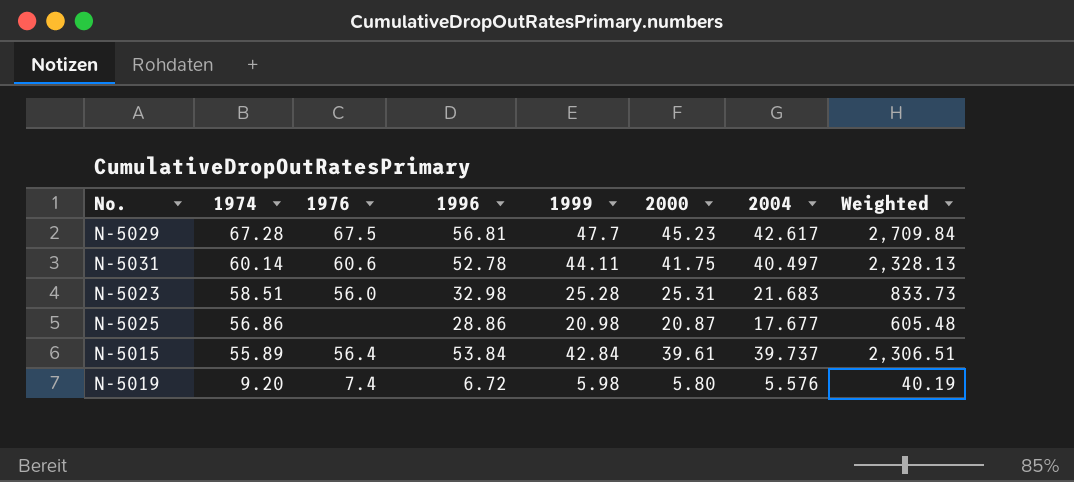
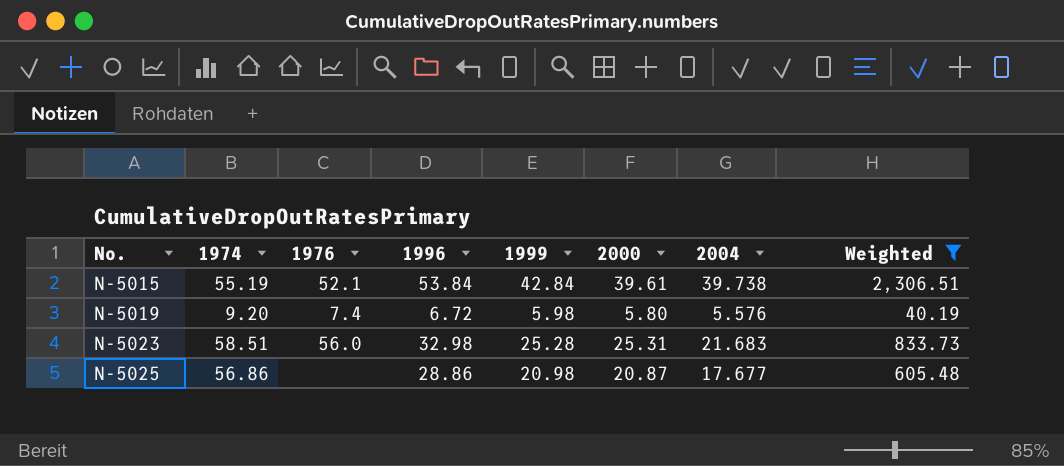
filter: none -> Weighted <= 2,306.51
row order: 1974 descending -> No. ascending
N-5015 | 1974: 55.89 -> 55.19
N-5015 | 1976: 56.4 -> 52.1
N-5015 | 2004: 39.737 -> 39.738

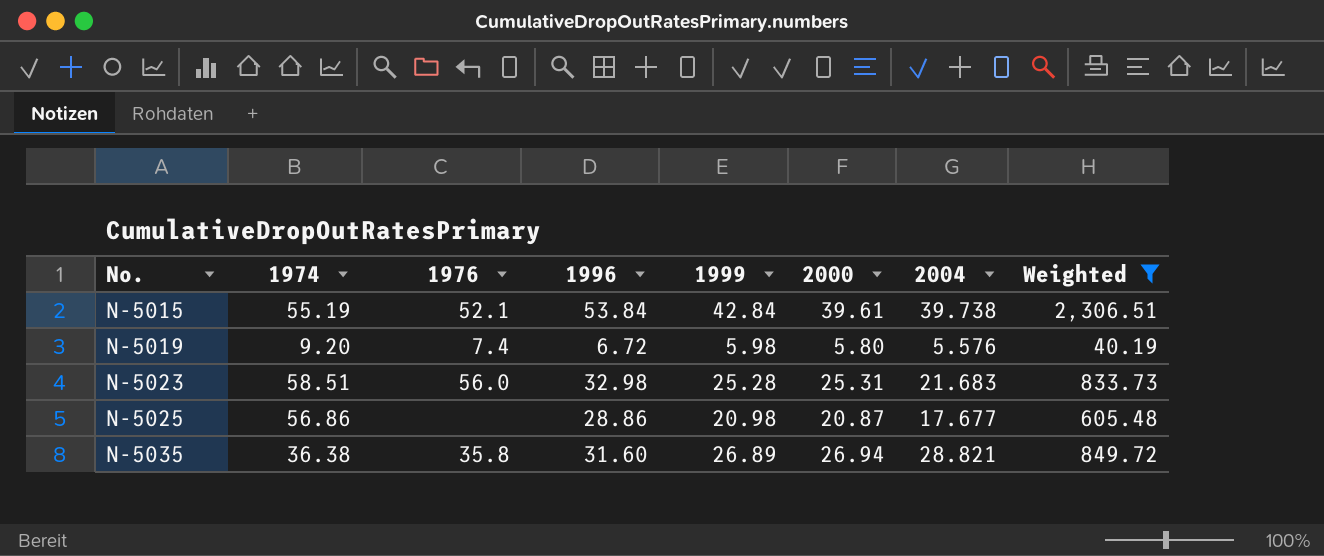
row N-5035: none -> 36.38 | 35.8 | 31.60 | 26.89 | 26.94 | 28.821 | 849.72

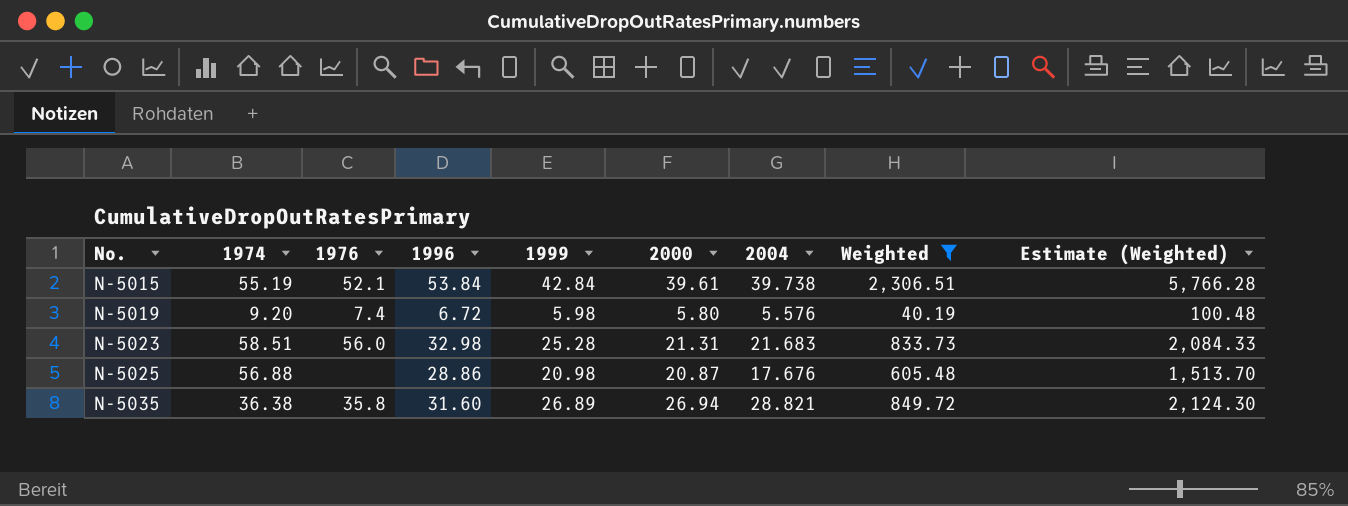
column Estimate (Weighted) | formula: none -> [Weighted] * 2.5
N-5023 | 2000: 25.31 -> 21.31
N-5025 | 1974: 56.86 -> 56.88
N-5025 | 2004: 17.677 -> 17.676

